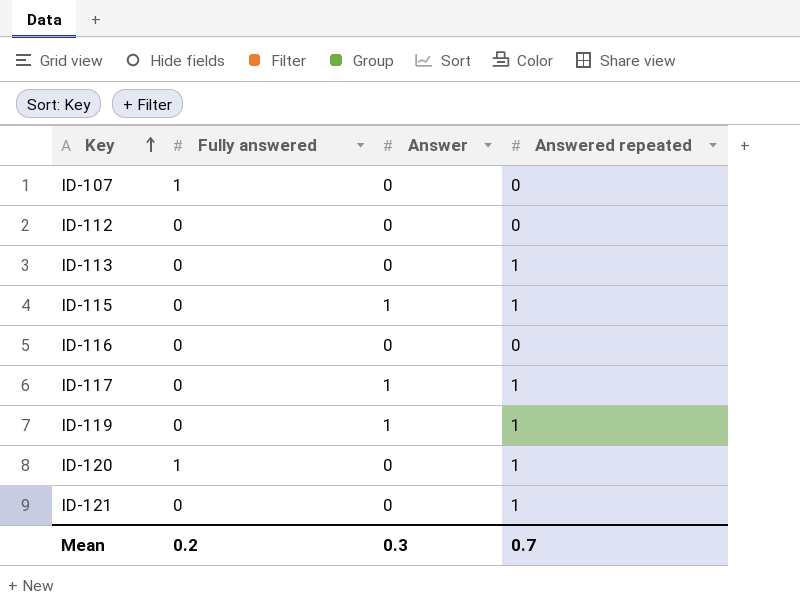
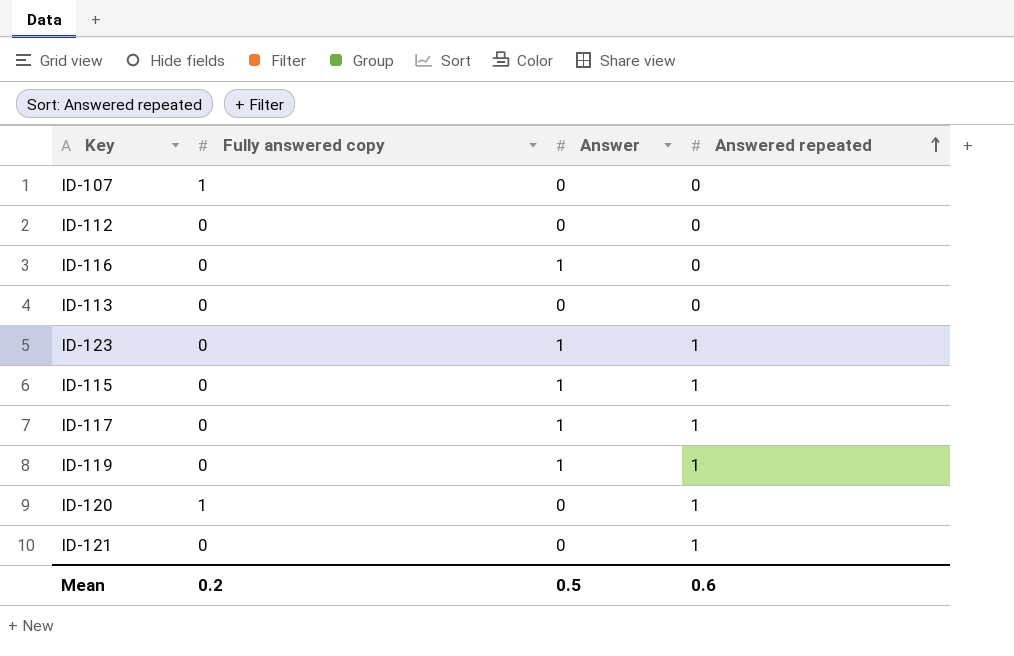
row order: Key ascending -> Answered repeated ascending
column name: Fully answered -> Fully answered copy
ID-116 | Answer: 0 -> 1
ID-113 | Answered repeated: 1 -> 0
row ID-123: none -> 0 | 1 | 1
Mean | Answer: 0.3 -> 0.5
Mean | Answered repeated: 0.7 -> 0.6

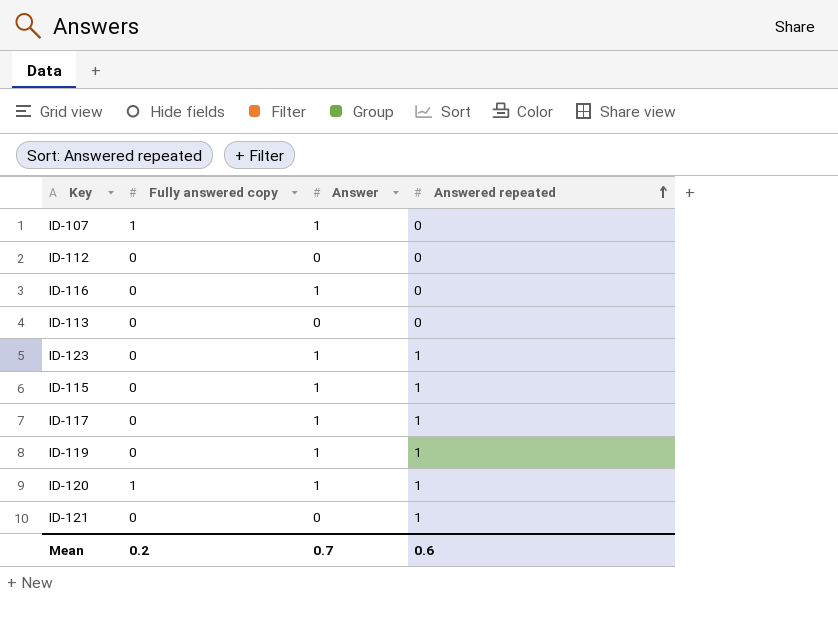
ID-107 | Answer: 0 -> 1
ID-120 | Answer: 0 -> 1
Mean | Answer: 0.5 -> 0.7

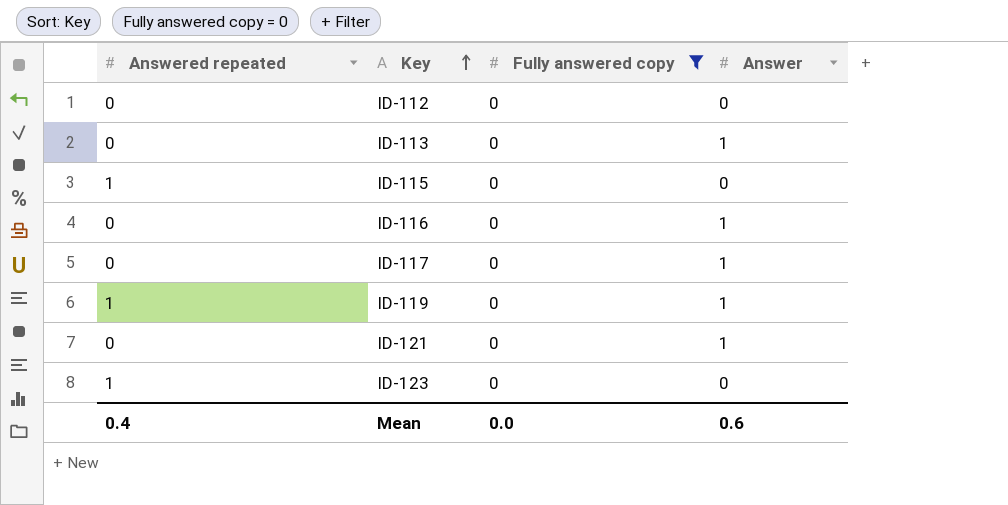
filter: none -> Fully answered copy = 0
row order: Answered repeated ascending -> Key ascending
column Answered repeated | position: 4 -> 1
ID-113 | Answer: 0 -> 1
ID-115 | Answer: 1 -> 0
ID-117 | Answered repeated: 1 -> 0
ID-121 | Answered repeated: 1 -> 0
ID-121 | Answer: 0 -> 1
ID-123 | Answer: 1 -> 0
Mean | Answered repeated: 0.6 -> 0.4
Mean | Fully answered copy: 0.2 -> 0.0
Mean | Answer: 0.7 -> 0.6

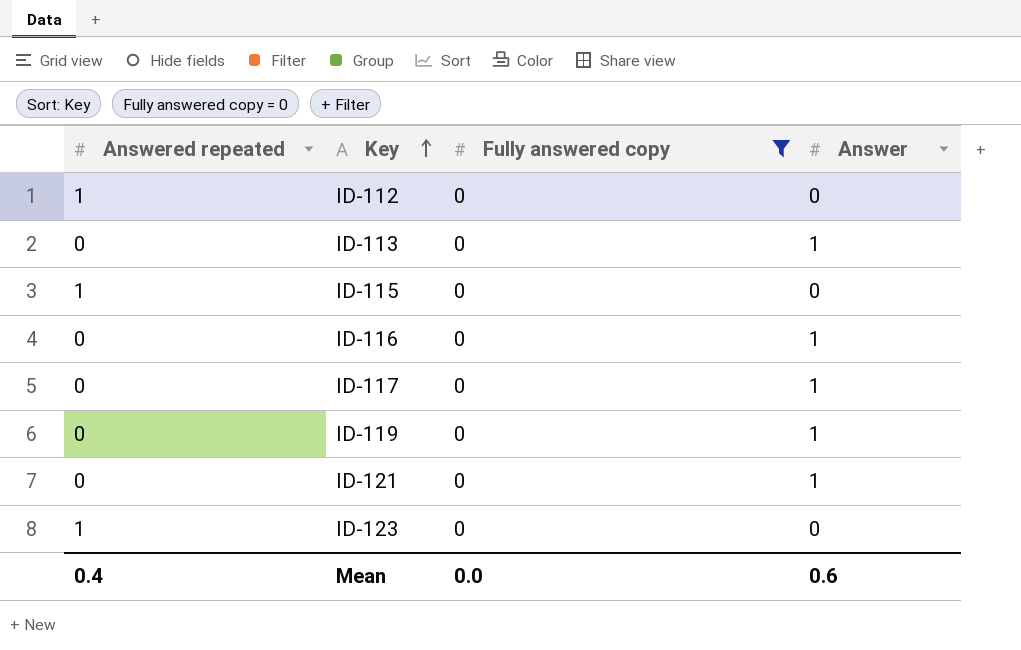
ID-112 | Answered repeated: 0 -> 1
ID-119 | Answered repeated: 1 -> 0

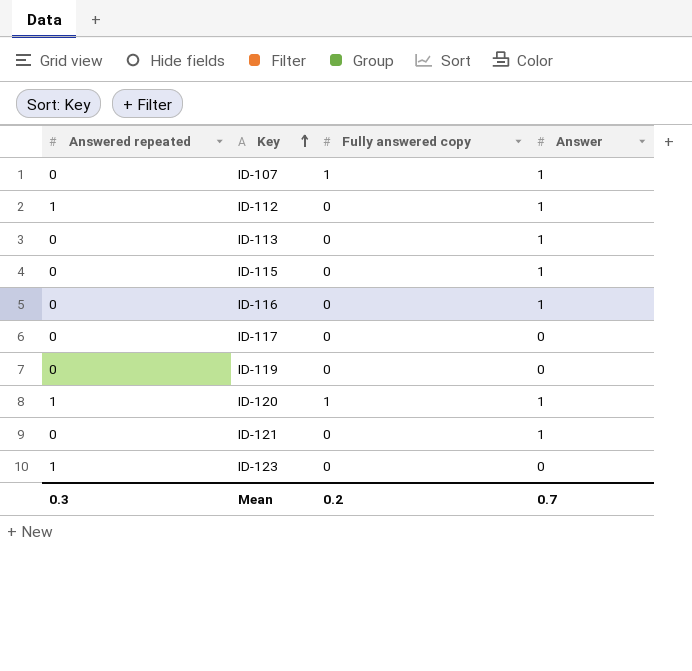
filter: Fully answered copy = 0 -> none
ID-112 | Answer: 0 -> 1
ID-115 | Answered repeated: 1 -> 0
ID-115 | Answer: 0 -> 1
ID-117 | Answer: 1 -> 0
ID-119 | Answer: 1 -> 0
Mean | Answered repeated: 0.4 -> 0.3
Mean | Fully answered copy: 0.0 -> 0.2
Mean | Answer: 0.6 -> 0.7

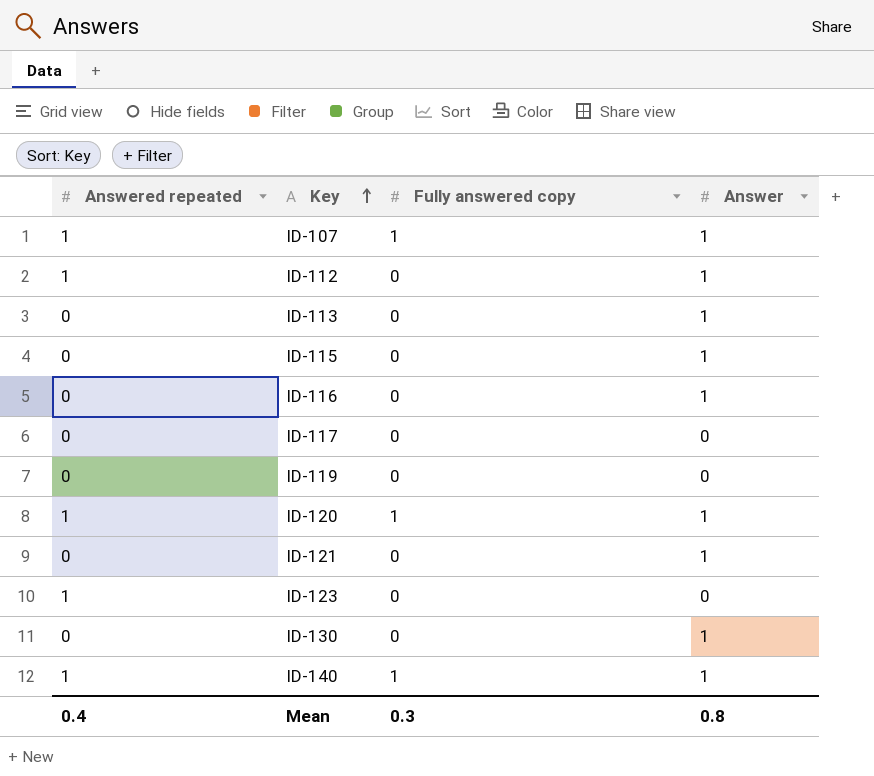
ID-107 | Answered repeated: 0 -> 1
row ID-130: none -> 0 | 0 | 1
row ID-140: none -> 1 | 1 | 1
Mean | Answered repeated: 0.3 -> 0.4
Mean | Fully answered copy: 0.2 -> 0.3
Mean | Answer: 0.7 -> 0.8

